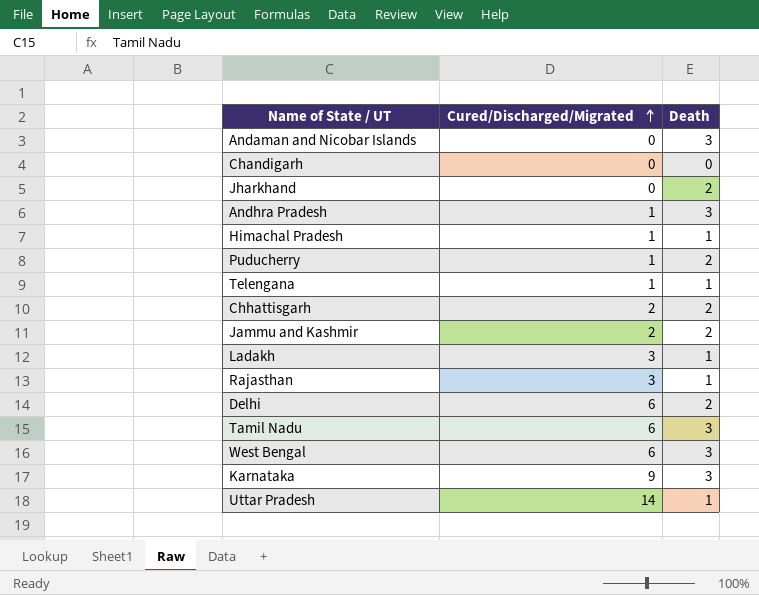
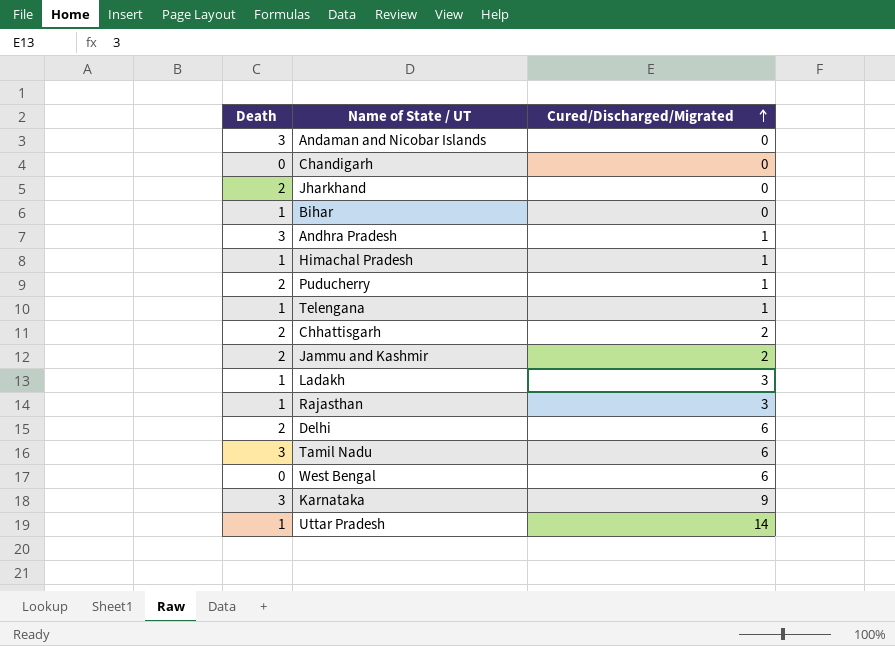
column Death | position: 3 -> 1
row Bihar: none -> 1 | 0
West Bengal | Death: 3 -> 0

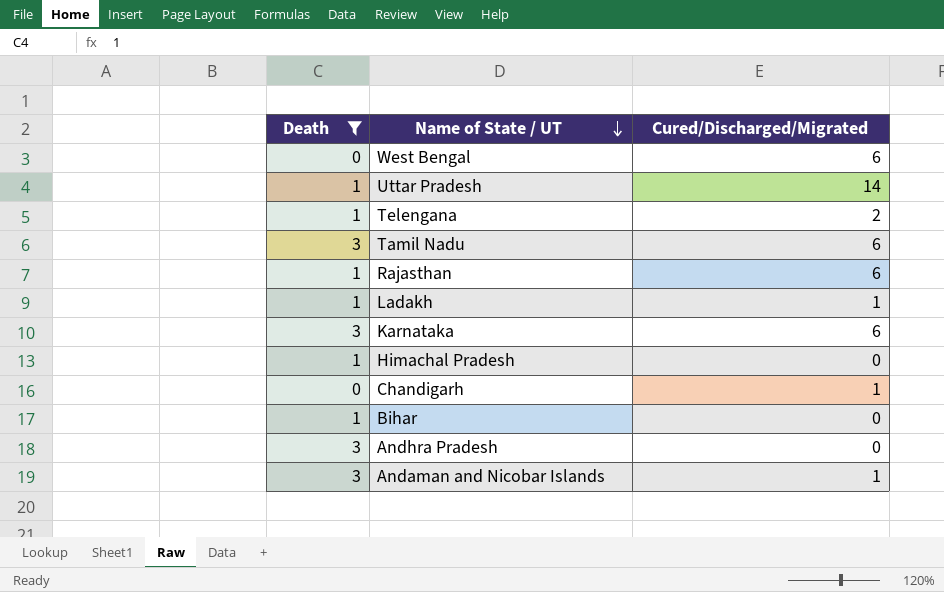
filter: none -> Death != 2
row order: Cured/Discharged/Migrated ascending -> Name of State / UT descending
Telengana | Cured/Discharged/Migrated: 1 -> 2
Rajasthan | Cured/Discharged/Migrated: 3 -> 6
Ladakh | Cured/Discharged/Migrated: 3 -> 1
Karnataka | Cured/Discharged/Migrated: 9 -> 6
Himachal Pradesh | Cured/Discharged/Migrated: 1 -> 0
Chandigarh | Cured/Discharged/Migrated: 0 -> 1
Andhra Pradesh | Cured/Discharged/Migrated: 1 -> 0
Andaman and Nicobar Islands | Cured/Discharged/Migrated: 0 -> 1

